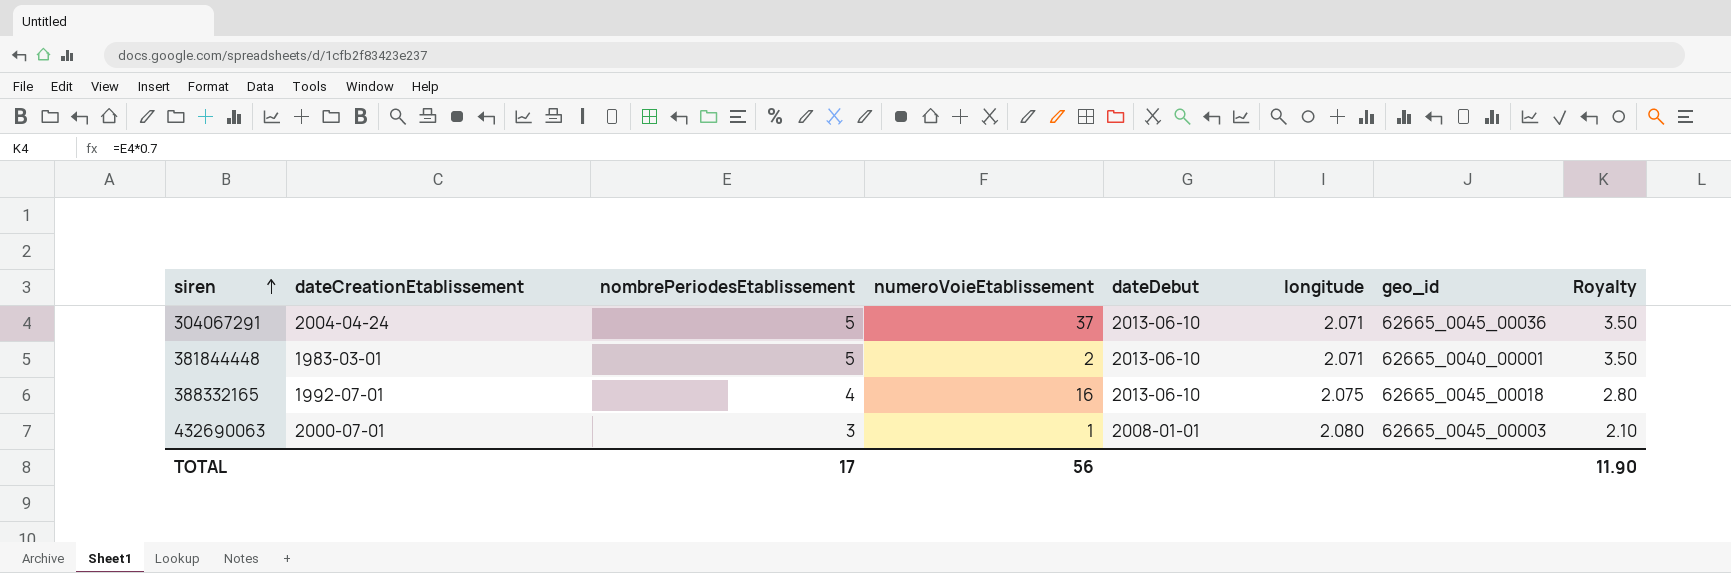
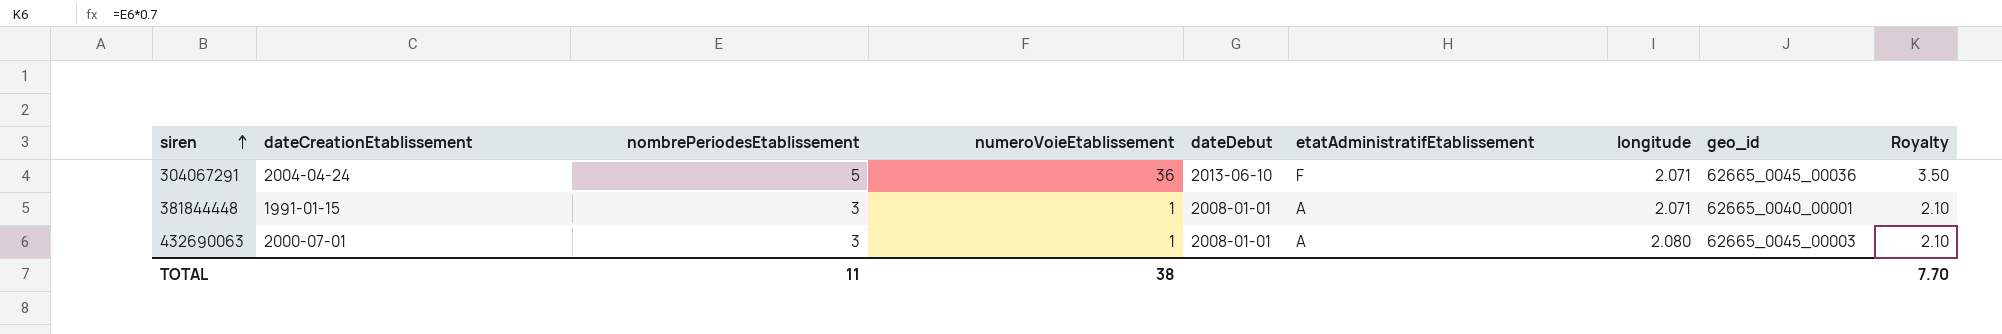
column etatAdministratifEtablissement | position: none -> 6
row 388332165: 1992-07-01 | 4 | 16 | 2013-06-10 | 2.075 | 62665_0045_00018 | 2.80 -> none
304067291 | numeroVoieEtablissement: 37 -> 36
381844448 | dateCreationEtablissement: 1983-03-01 -> 1991-01-15
381844448 | nombrePeriodesEtablissement: 5 -> 3
381844448 | numeroVoieEtablissement: 2 -> 1
381844448 | dateDebut: 2013-06-10 -> 2008-01-01
381844448 | Royalty: 3.50 -> 2.10
TOTAL | nombrePeriodesEtablissement: 17 -> 11
TOTAL | numeroVoieEtablissement: 56 -> 38
TOTAL | Royalty: 11.90 -> 7.70

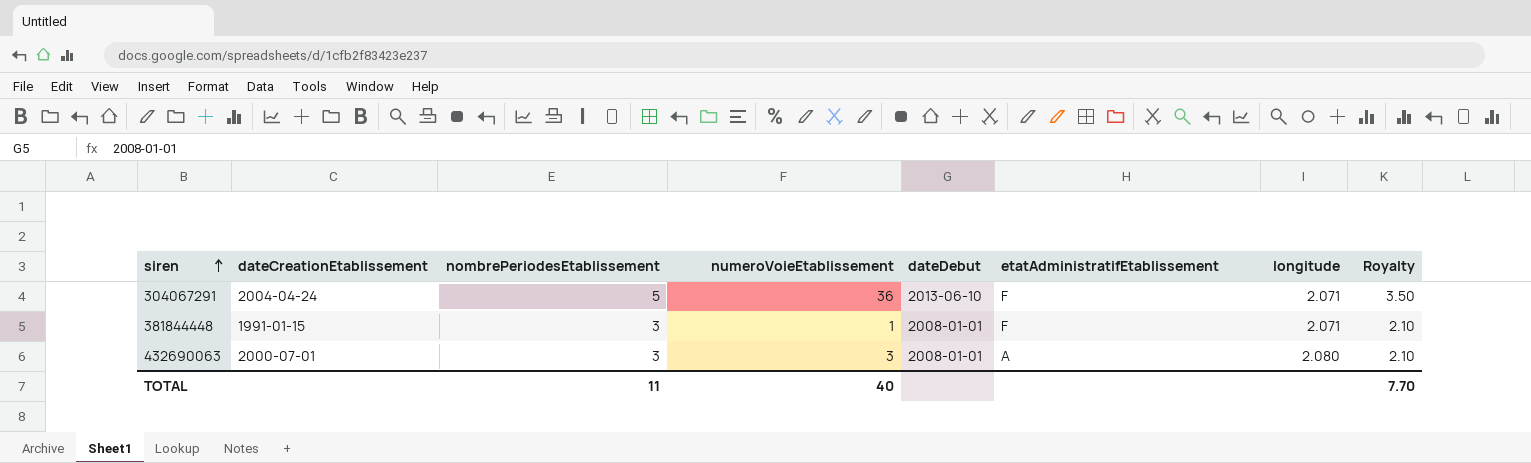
column geo_id | position: 8 -> none
381844448 | etatAdministratifEtablissement: A -> F
432690063 | numeroVoieEtablissement: 1 -> 3
TOTAL | numeroVoieEtablissement: 38 -> 40

